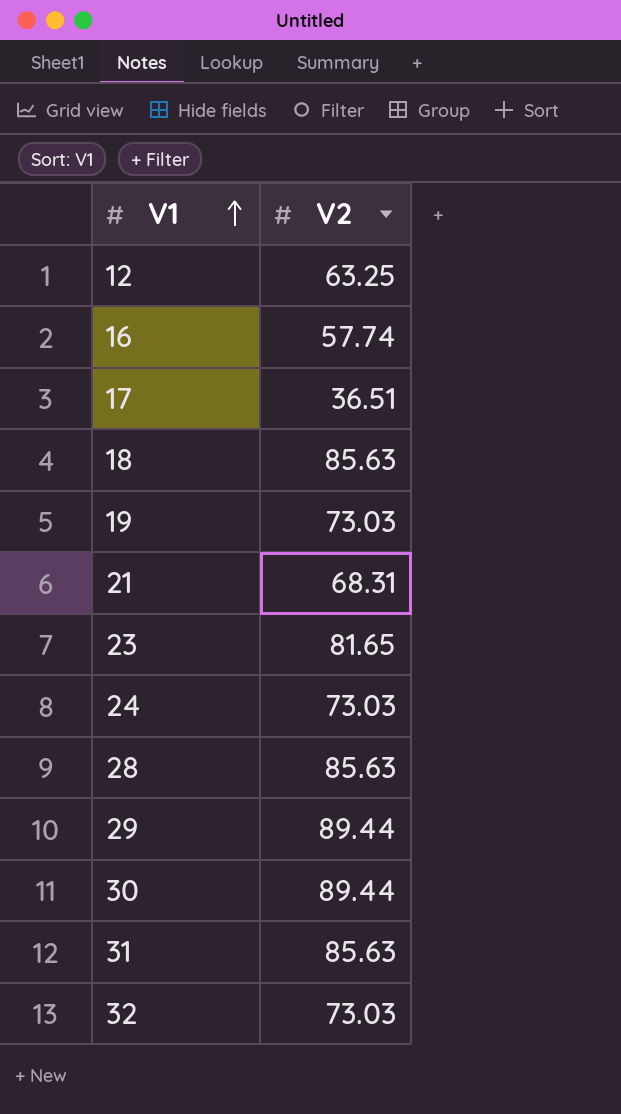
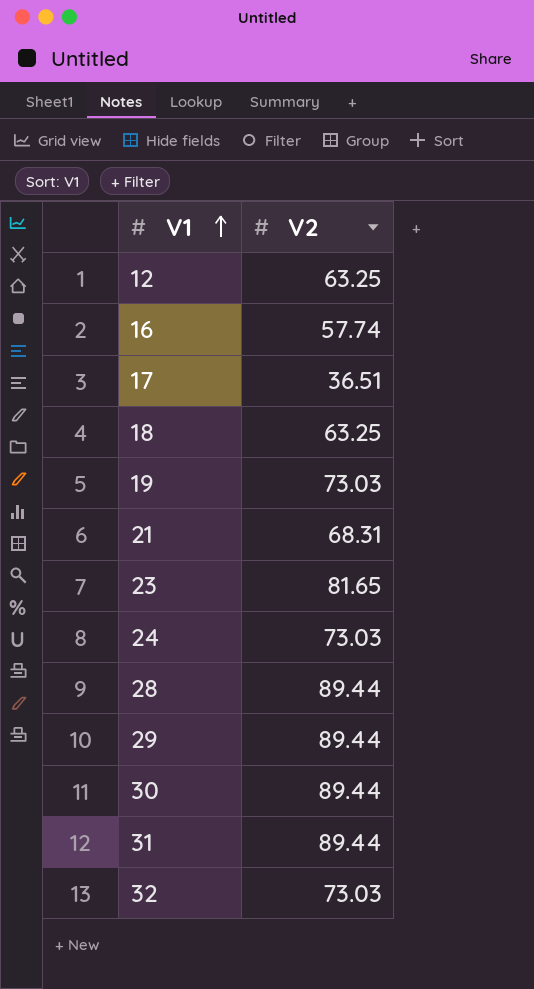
18 | V2: 85.63 -> 63.25
28 | V2: 85.63 -> 89.44
31 | V2: 85.63 -> 89.44

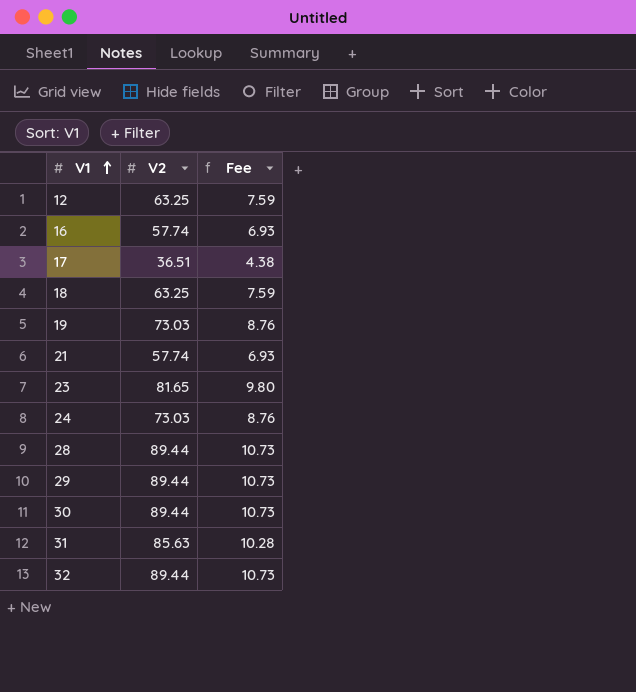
column Fee | formula: none -> [V2] * 0.12
21 | V2: 68.31 -> 57.74
31 | V2: 89.44 -> 85.63
32 | V2: 73.03 -> 89.44

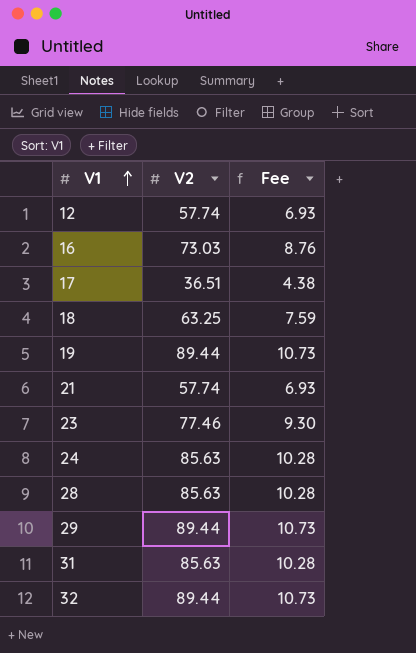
row 30: 89.44 | 10.73 -> none
12 | V2: 63.25 -> 57.74
12 | Fee: 7.59 -> 6.93
16 | V2: 57.74 -> 73.03
16 | Fee: 6.93 -> 8.76
19 | V2: 73.03 -> 89.44
19 | Fee: 8.76 -> 10.73
23 | V2: 81.65 -> 77.46
23 | Fee: 9.80 -> 9.30
24 | V2: 73.03 -> 85.63
24 | Fee: 8.76 -> 10.28
28 | V2: 89.44 -> 85.63
28 | Fee: 10.73 -> 10.28

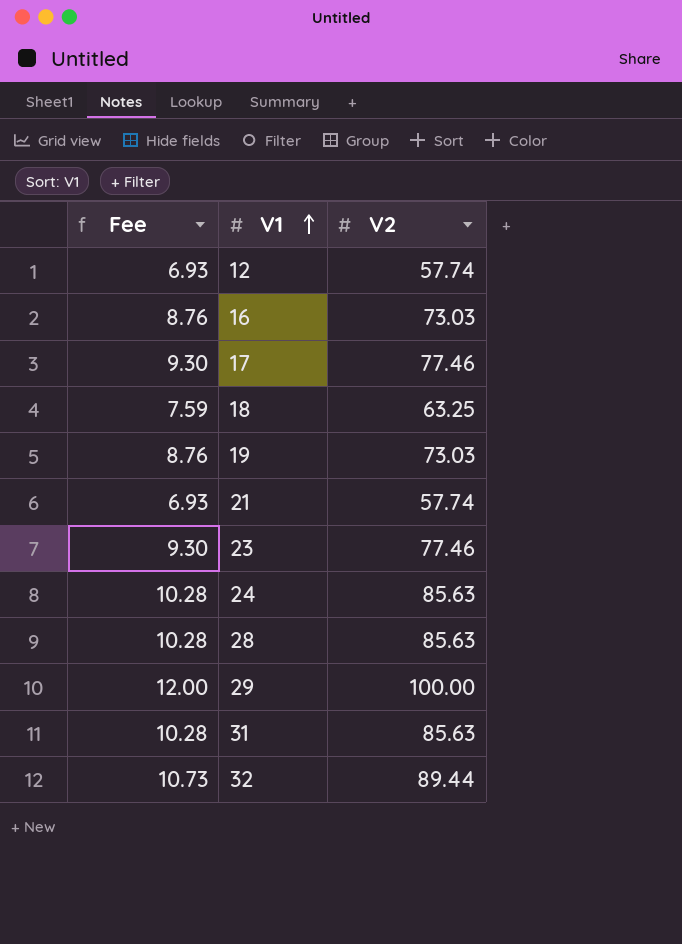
column Fee | position: 3 -> 1
17 | Fee: 4.38 -> 9.30
17 | V2: 36.51 -> 77.46
19 | Fee: 10.73 -> 8.76
19 | V2: 89.44 -> 73.03
29 | Fee: 10.73 -> 12.00
29 | V2: 89.44 -> 100.00

